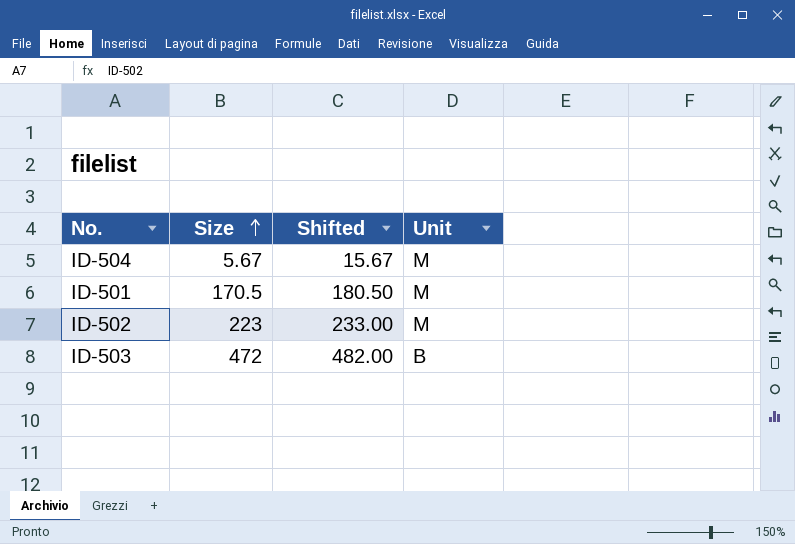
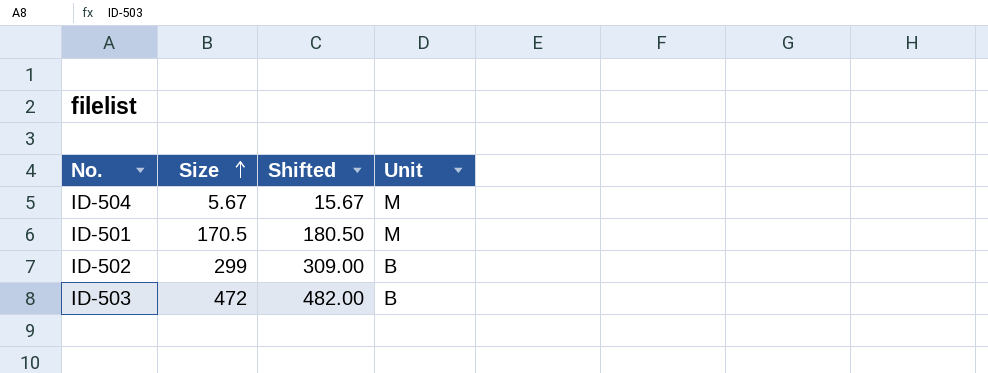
ID-502 | Size: 223 -> 299
ID-502 | Shifted: 233.00 -> 309.00
ID-502 | Unit: M -> B

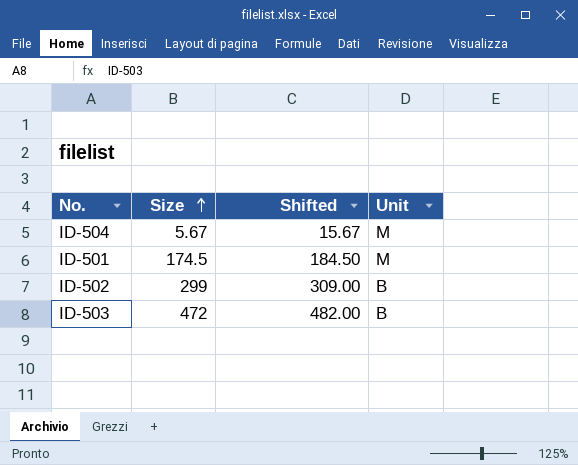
ID-501 | Size: 170.5 -> 174.5
ID-501 | Shifted: 180.50 -> 184.50

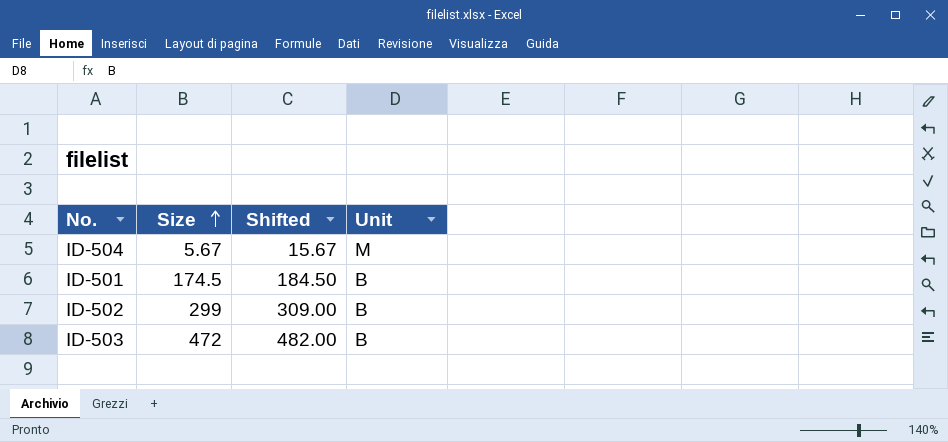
ID-501 | Unit: M -> B

